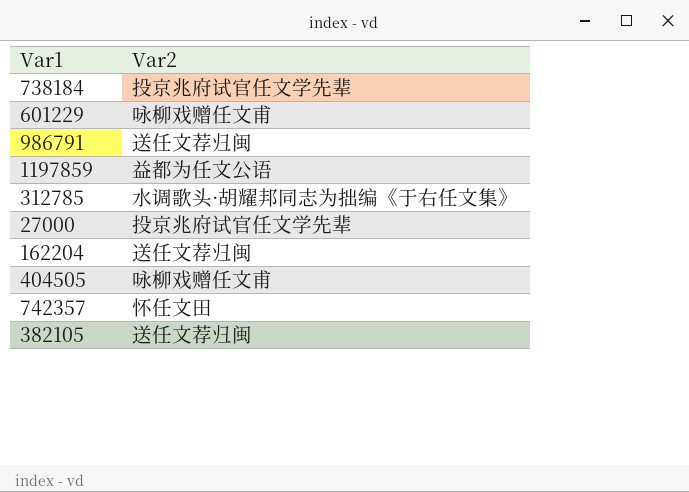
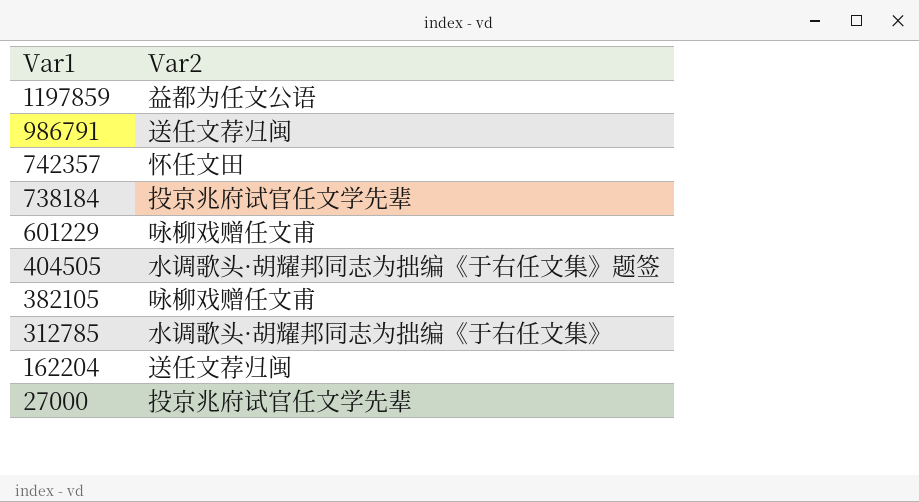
row order: none -> Var1 descending
404505 | Var2: 咏柳戏赠任文甫 -> 水调歌头·胡耀邦同志为拙编《于右任文集》题签
382105 | Var2: 送任文荐归闽 -> 咏柳戏赠任文甫

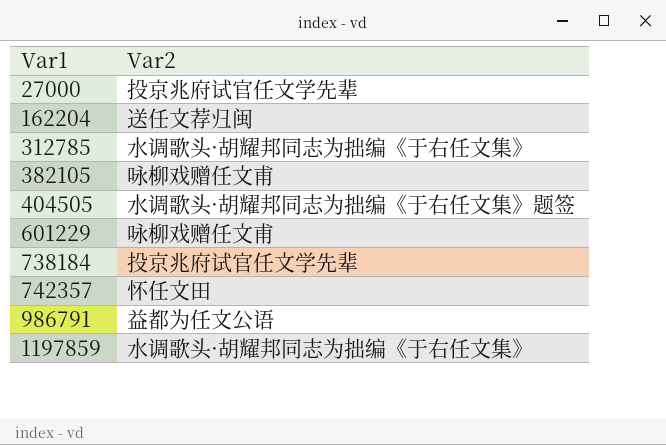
row order: Var1 descending -> Var1 ascending
986791 | Var2: 送任文荐归闽 -> 益都为任文公语
1197859 | Var2: 益都为任文公语 -> 水调歌头·胡耀邦同志为拙编《于右任文集》

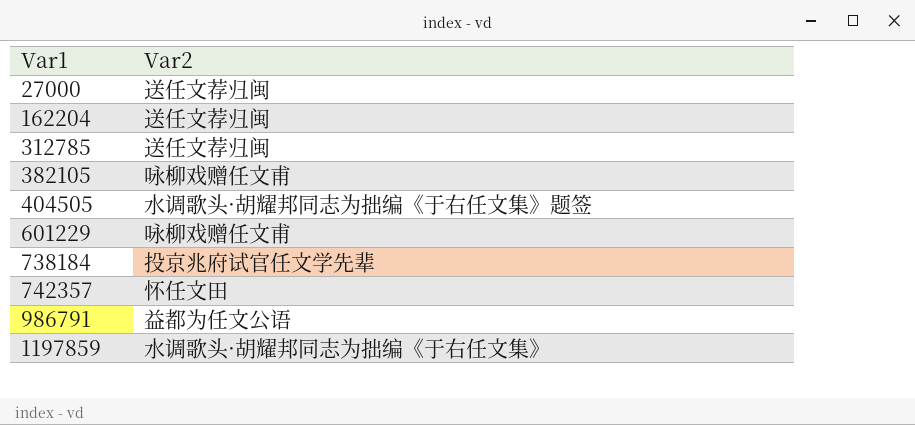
27000 | Var2: 投京兆府试官任文学先辈 -> 送任文荐归闽
312785 | Var2: 水调歌头·胡耀邦同志为拙编《于右任文集》 -> 送任文荐归闽

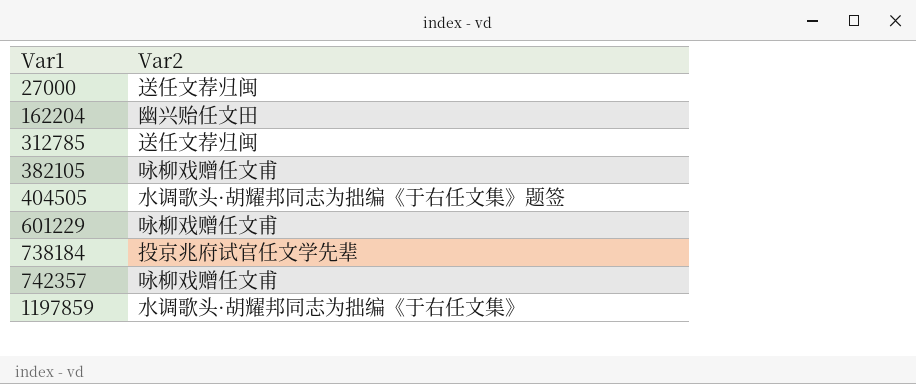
row 986791: 益都为任文公语 -> none
162204 | Var2: 送任文荐归闽 -> 幽兴贻任文田
742357 | Var2: 怀任文田 -> 咏柳戏赠任文甫

